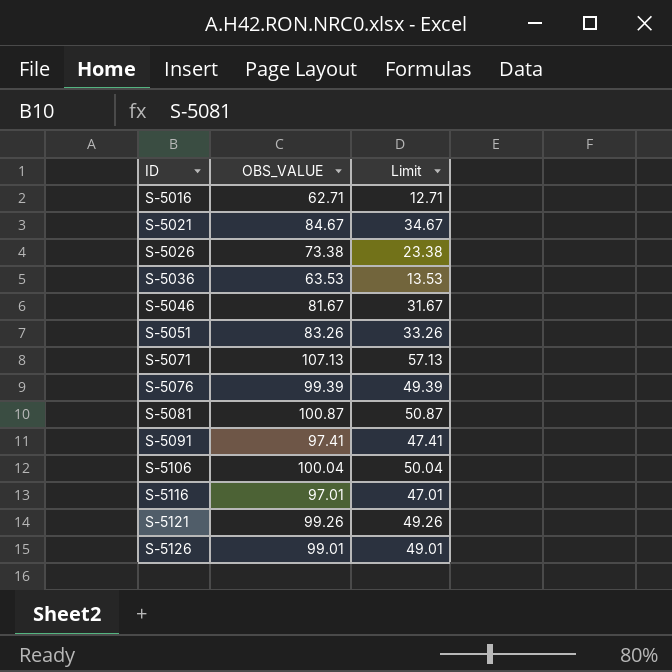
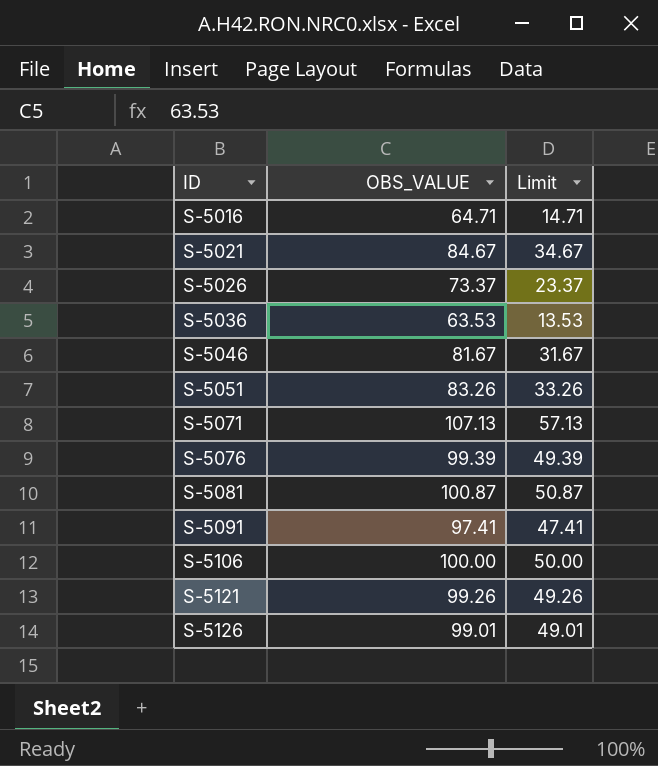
row S-5116: 97.01 | 47.01 -> none
S-5016 | OBS_VALUE: 62.71 -> 64.71
S-5016 | Limit: 12.71 -> 14.71
S-5026 | OBS_VALUE: 73.38 -> 73.37
S-5026 | Limit: 23.38 -> 23.37
S-5106 | OBS_VALUE: 100.04 -> 100.00
S-5106 | Limit: 50.04 -> 50.00

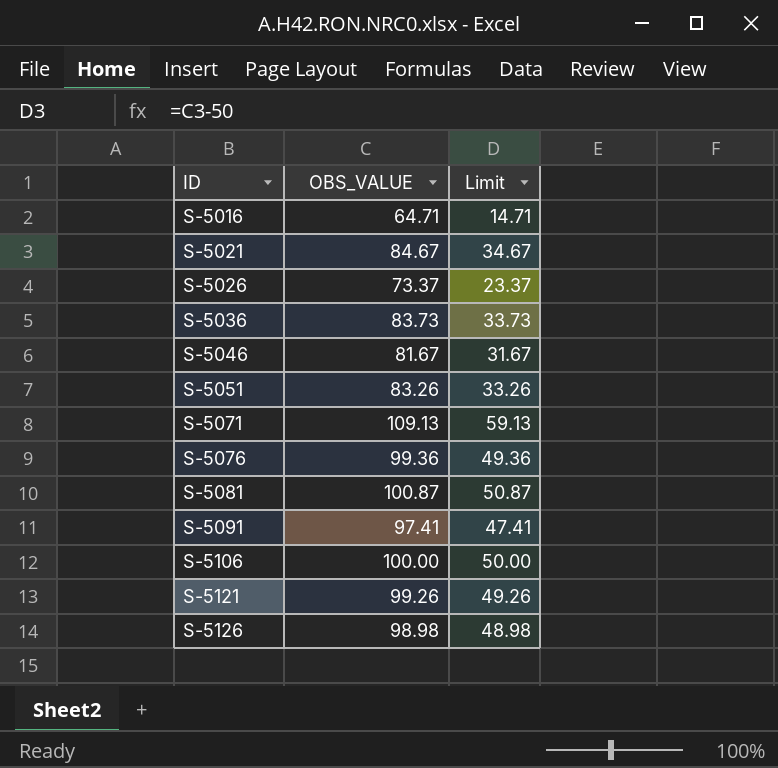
S-5036 | OBS_VALUE: 63.53 -> 83.73
S-5036 | Limit: 13.53 -> 33.73
S-5071 | OBS_VALUE: 107.13 -> 109.13
S-5071 | Limit: 57.13 -> 59.13
S-5076 | OBS_VALUE: 99.39 -> 99.36
S-5076 | Limit: 49.39 -> 49.36
S-5126 | OBS_VALUE: 99.01 -> 98.98
S-5126 | Limit: 49.01 -> 48.98

